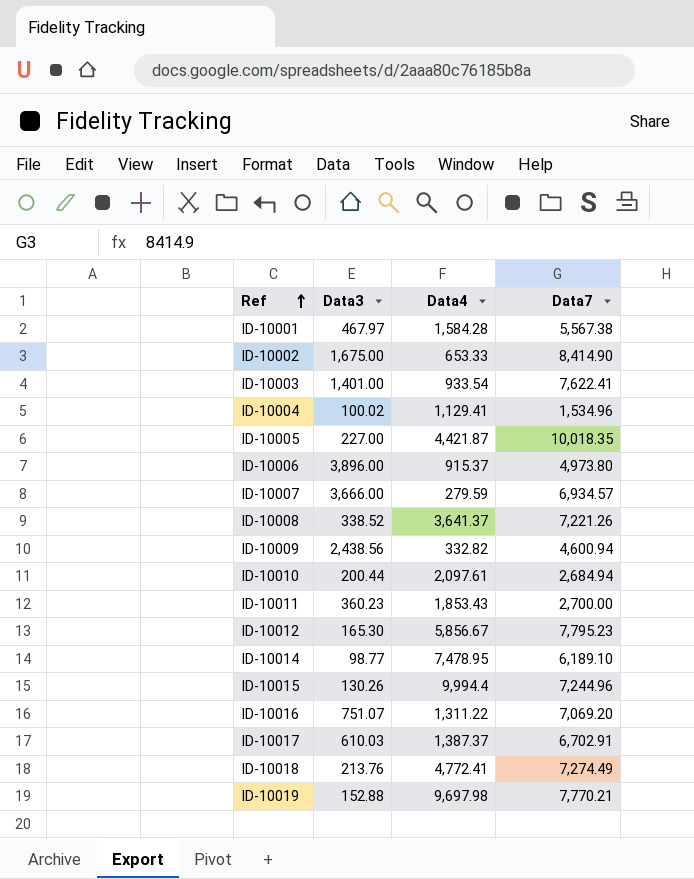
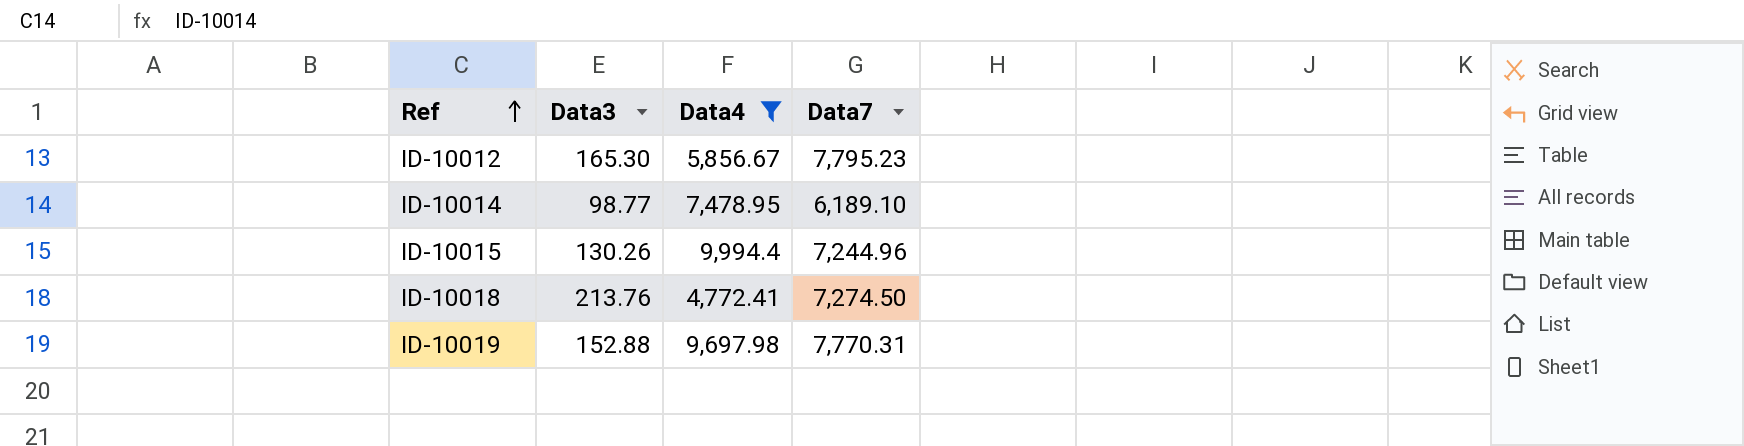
filter: none -> Data4 >= 4,772.41
ID-10018 | Data7: 7,274.49 -> 7,274.50
ID-10019 | Data7: 7,770.21 -> 7,770.31

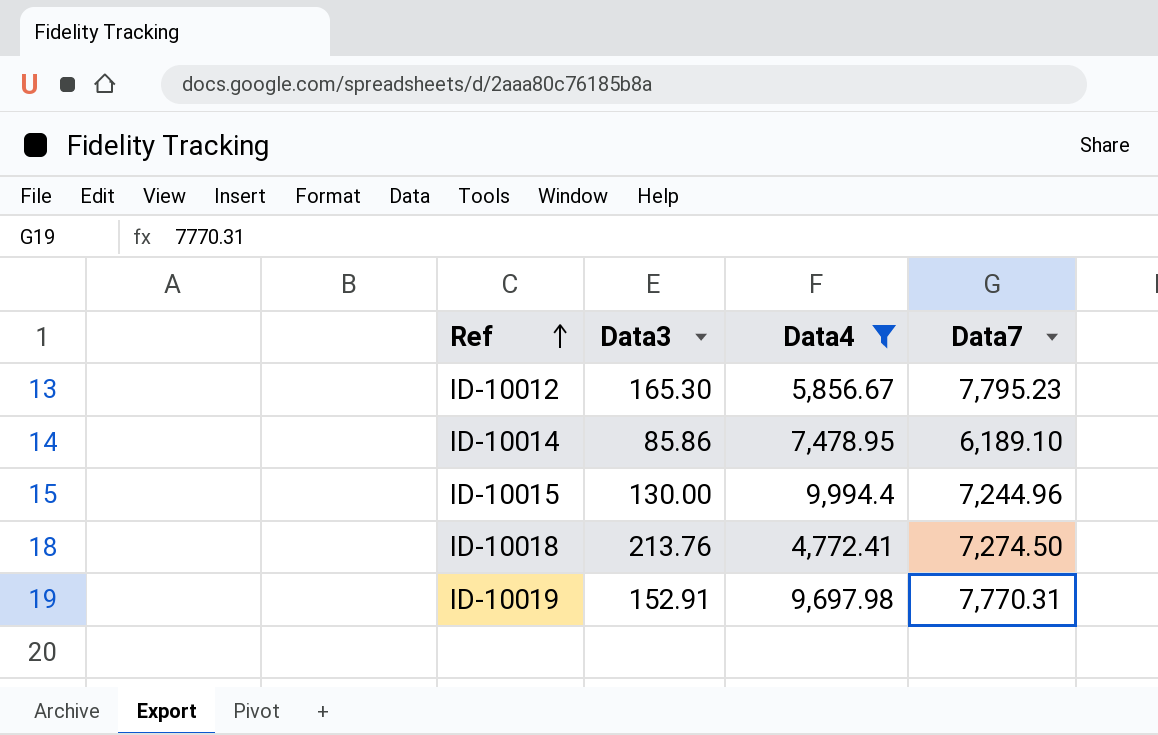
ID-10014 | Data3: 98.77 -> 85.86
ID-10015 | Data3: 130.26 -> 130.00
ID-10019 | Data3: 152.88 -> 152.91

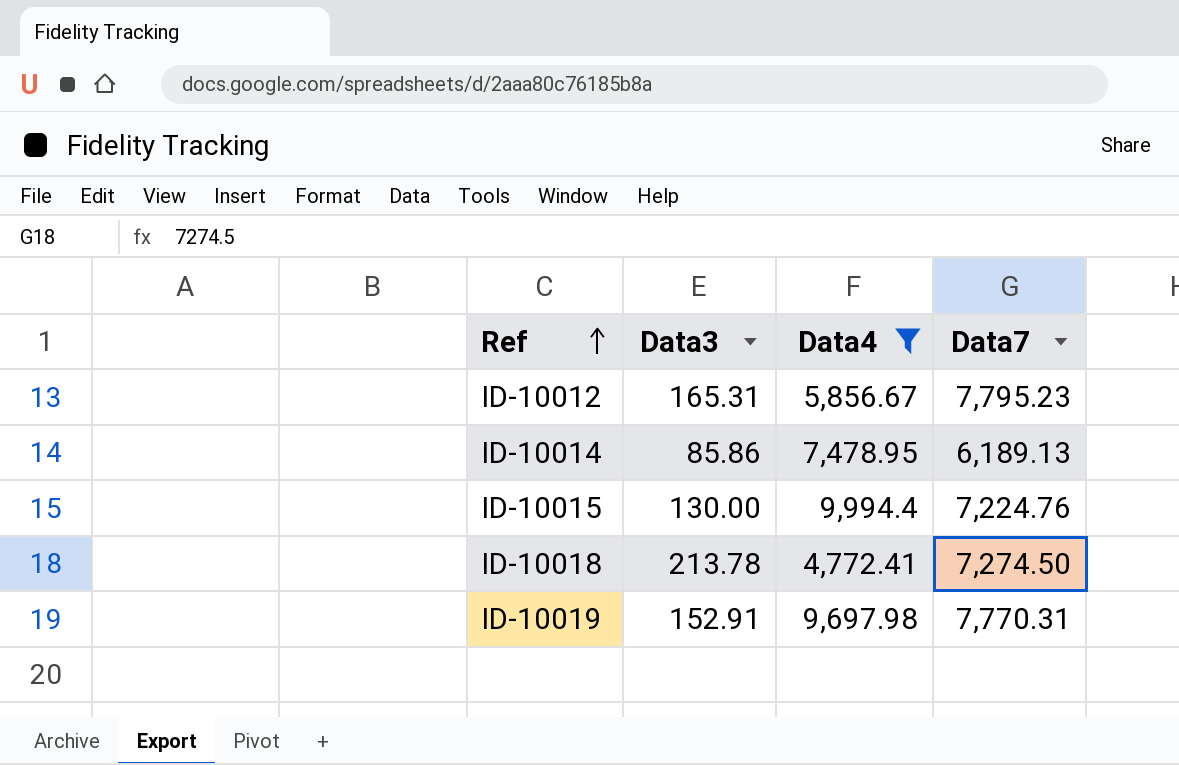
ID-10012 | Data3: 165.30 -> 165.31
ID-10014 | Data7: 6,189.10 -> 6,189.13
ID-10015 | Data7: 7,244.96 -> 7,224.76
ID-10018 | Data3: 213.76 -> 213.78

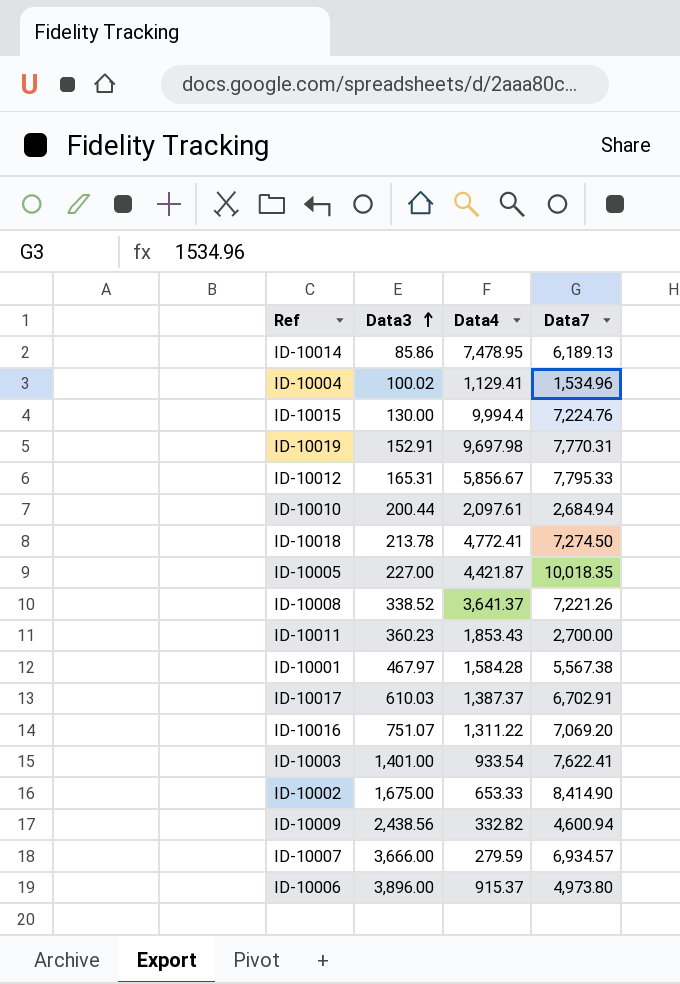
filter: Data4 >= 4,772.41 -> none
row order: Ref ascending -> Data3 ascending
ID-10012 | Data7: 7,795.23 -> 7,795.33

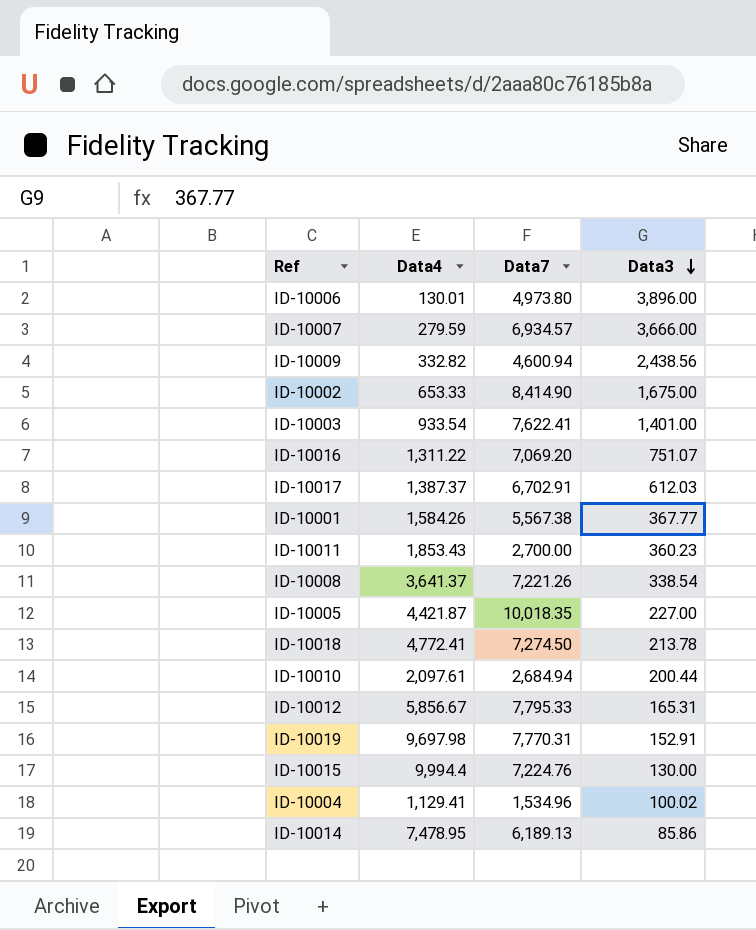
row order: Data3 ascending -> Data3 descending
column Data3 | position: 2 -> 4
ID-10006 | Data4: 915.37 -> 130.01
ID-10017 | Data3: 610.03 -> 612.03
ID-10001 | Data4: 1,584.28 -> 1,584.26
ID-10001 | Data3: 467.97 -> 367.77
ID-10008 | Data3: 338.52 -> 338.54

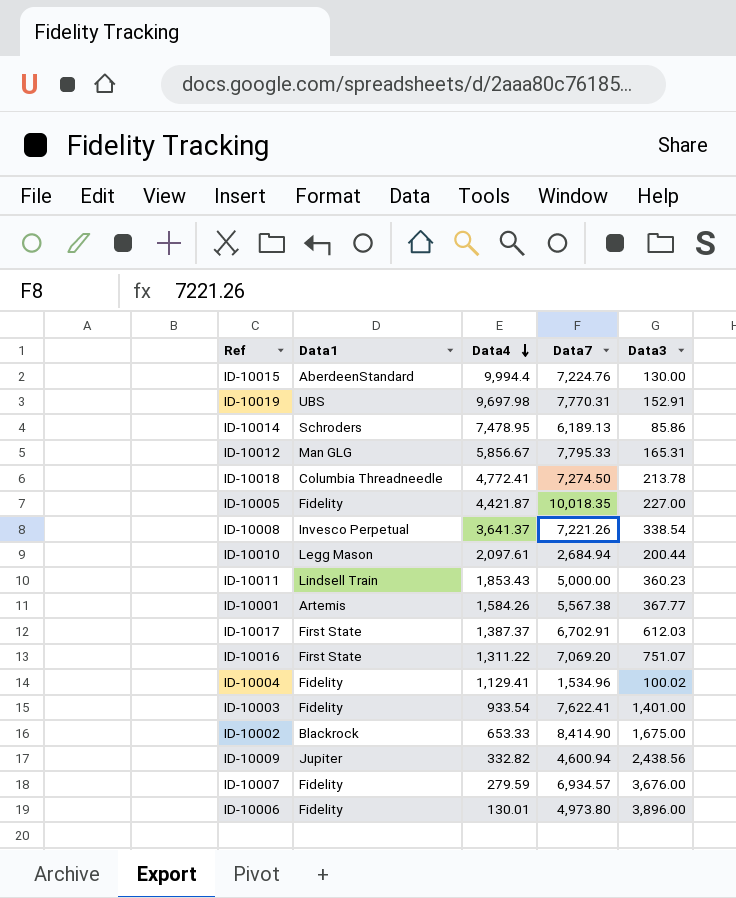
row order: Data3 descending -> Data4 descending
column Data1 | position: none -> 2
ID-10011 | Data7: 2,700.00 -> 5,000.00
ID-10007 | Data3: 3,666.00 -> 3,676.00

